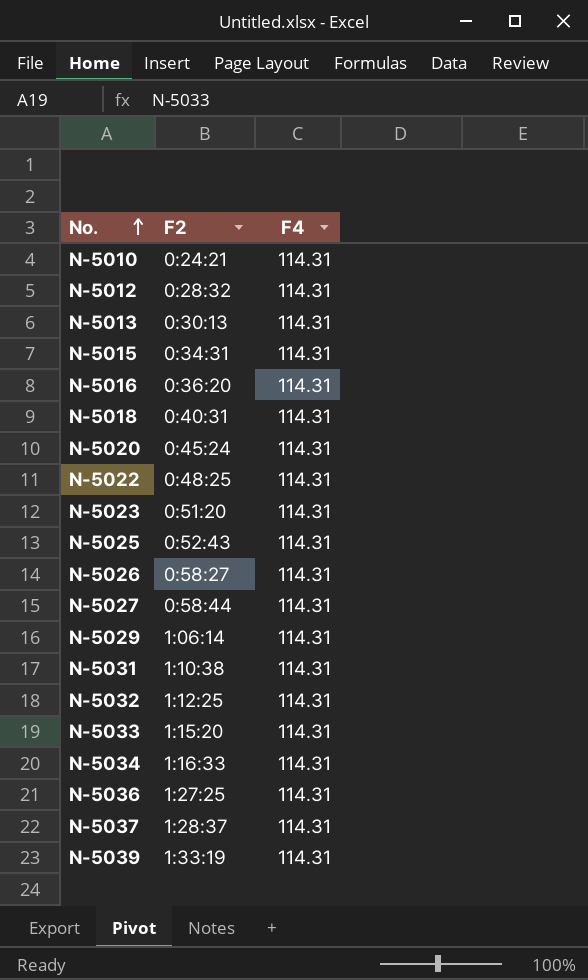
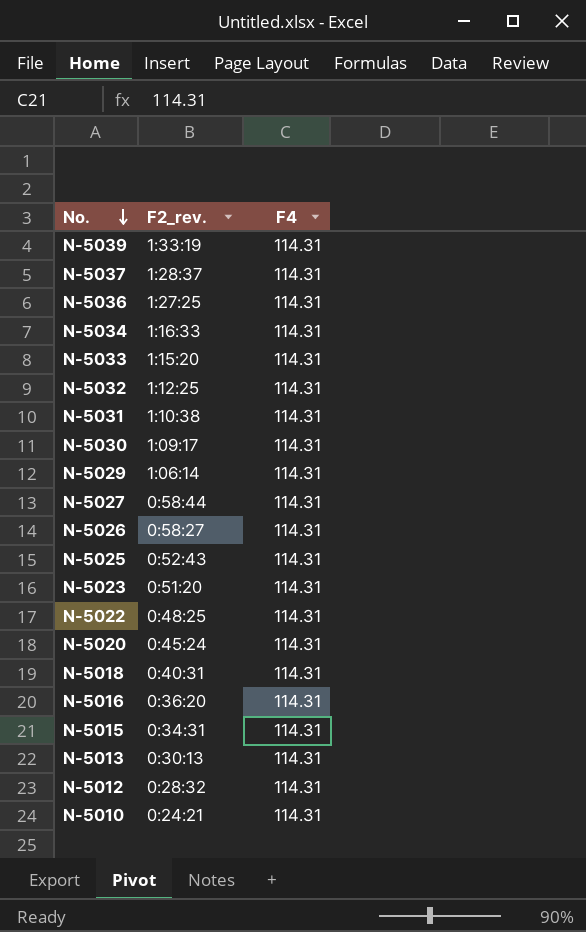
row order: No. ascending -> No. descending
column name: F2 -> F2_rev.
row N-5030: none -> 1:09:17 | 114.31

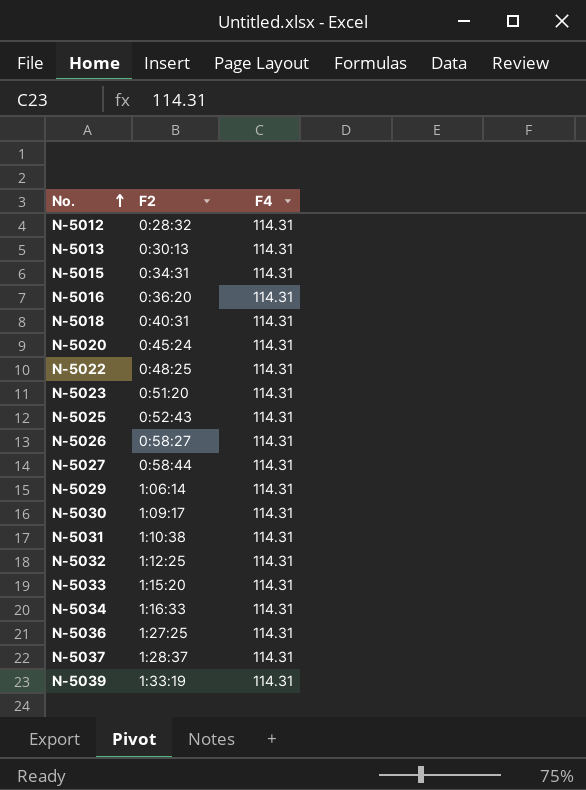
row order: No. descending -> No. ascending
column name: F2_rev. -> F2
row N-5010: 0:24:21 | 114.31 -> none

